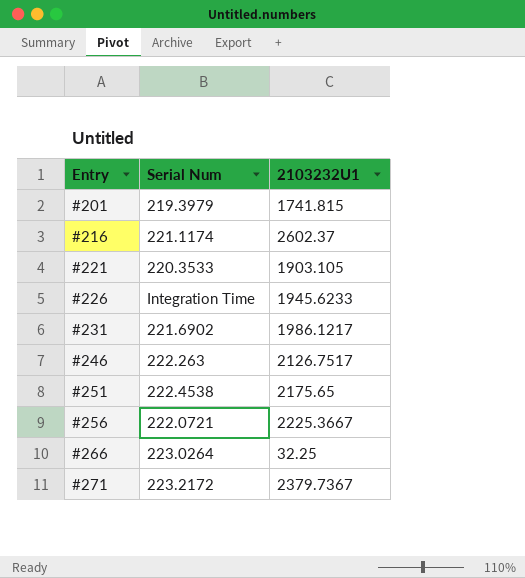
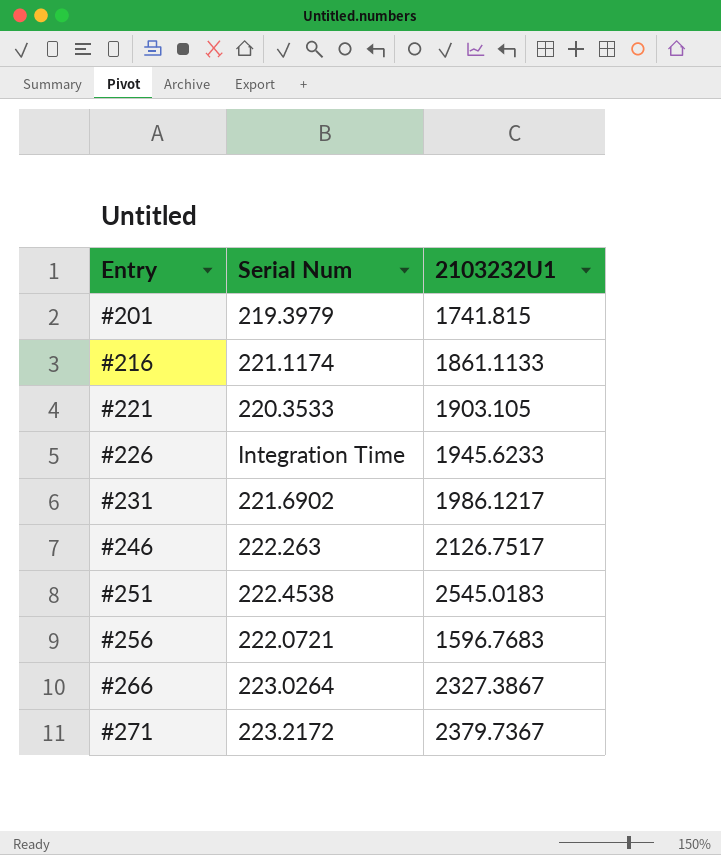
#216 | 2103232U1: 2602.37 -> 1861.1133
#251 | 2103232U1: 2175.65 -> 2545.0183
#256 | 2103232U1: 2225.3667 -> 1596.7683
#266 | 2103232U1: 32.25 -> 2327.3867

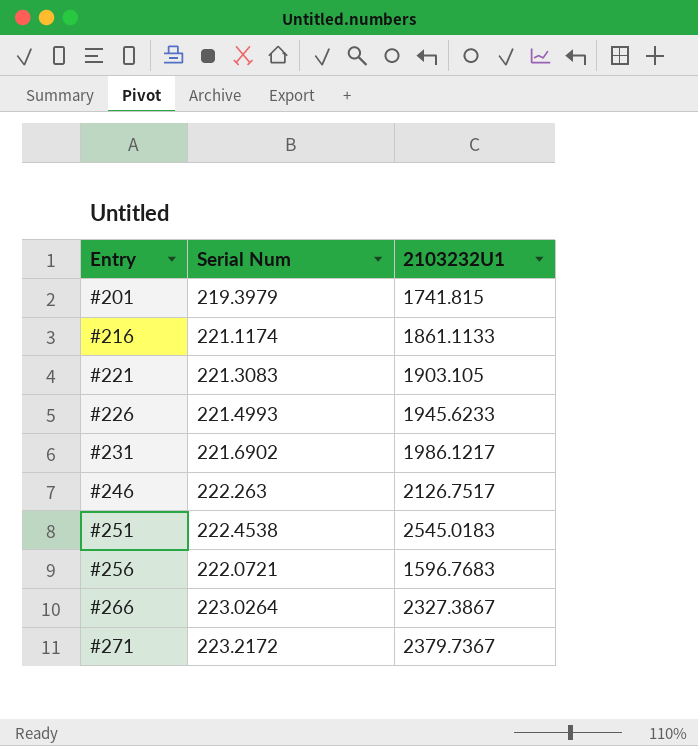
#221 | Serial Num: 220.3533 -> 221.3083
#226 | Serial Num: Integration Time -> 221.4993

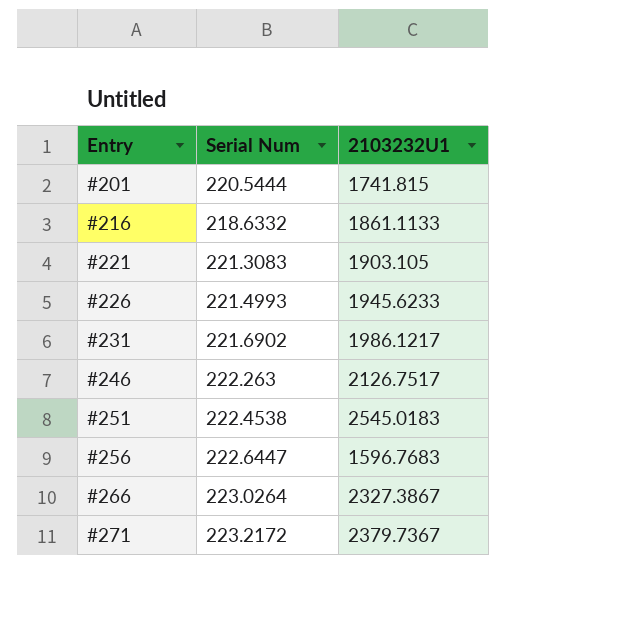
#201 | Serial Num: 219.3979 -> 220.5444
#216 | Serial Num: 221.1174 -> 218.6332
#256 | Serial Num: 222.0721 -> 222.6447

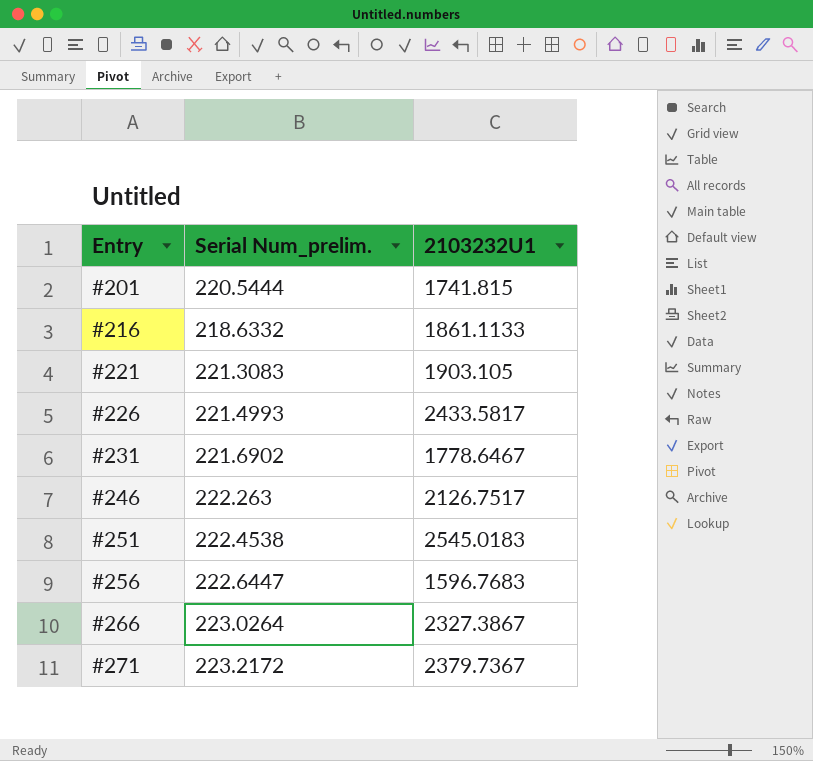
column name: Serial Num -> Serial Num_prelim.
#226 | 2103232U1: 1945.6233 -> 2433.5817
#231 | 2103232U1: 1986.1217 -> 1778.6467

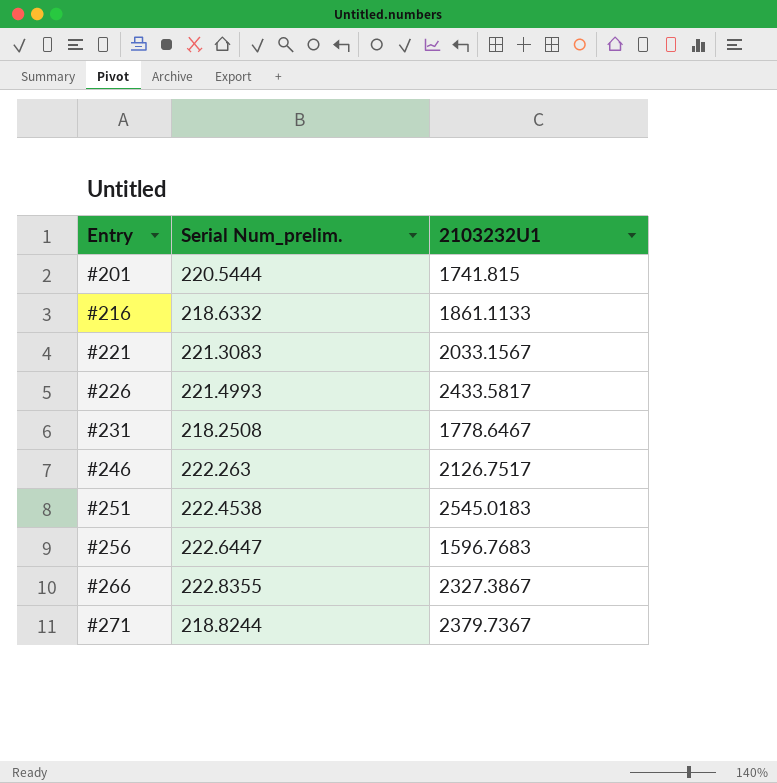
#221 | 2103232U1: 1903.105 -> 2033.1567
#231 | Serial Num_prelim.: 221.6902 -> 218.2508
#266 | Serial Num_prelim.: 223.0264 -> 222.8355
#271 | Serial Num_prelim.: 223.2172 -> 218.8244

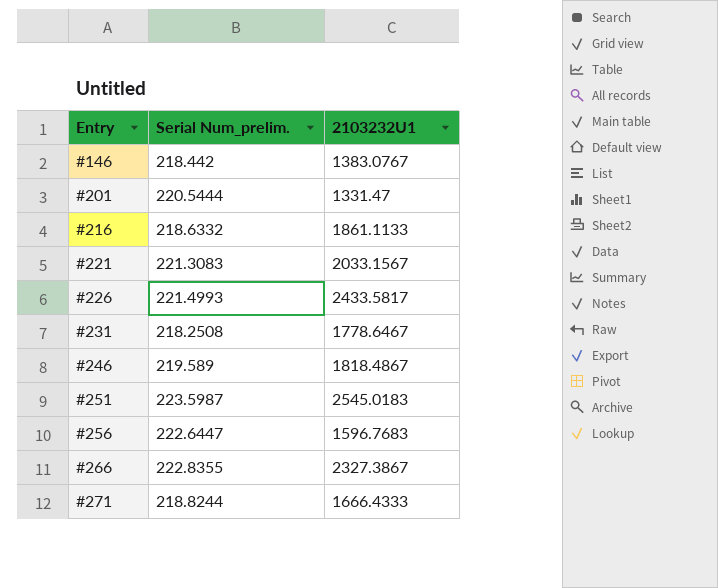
row #146: none -> 218.442 | 1383.0767
#201 | 2103232U1: 1741.815 -> 1331.47
#246 | Serial Num_prelim.: 222.263 -> 219.589
#246 | 2103232U1: 2126.7517 -> 1818.4867
#251 | Serial Num_prelim.: 222.4538 -> 223.5987
#271 | 2103232U1: 2379.7367 -> 1666.4333

